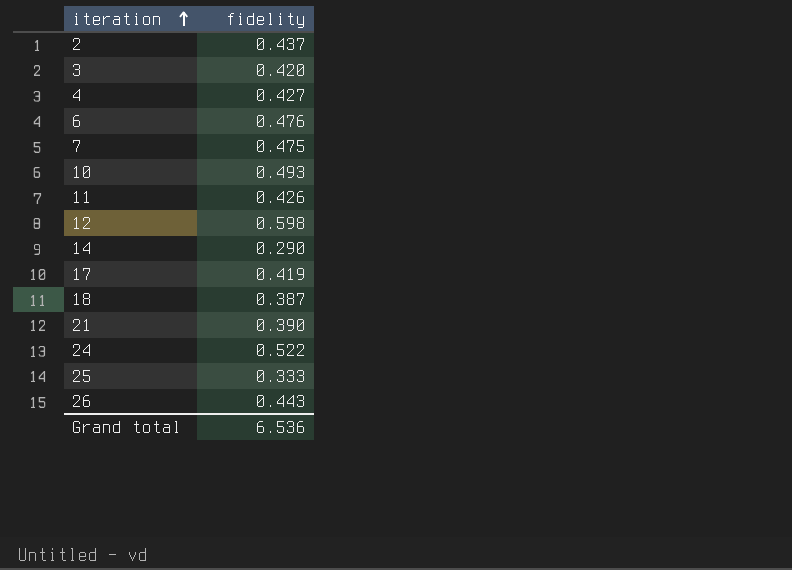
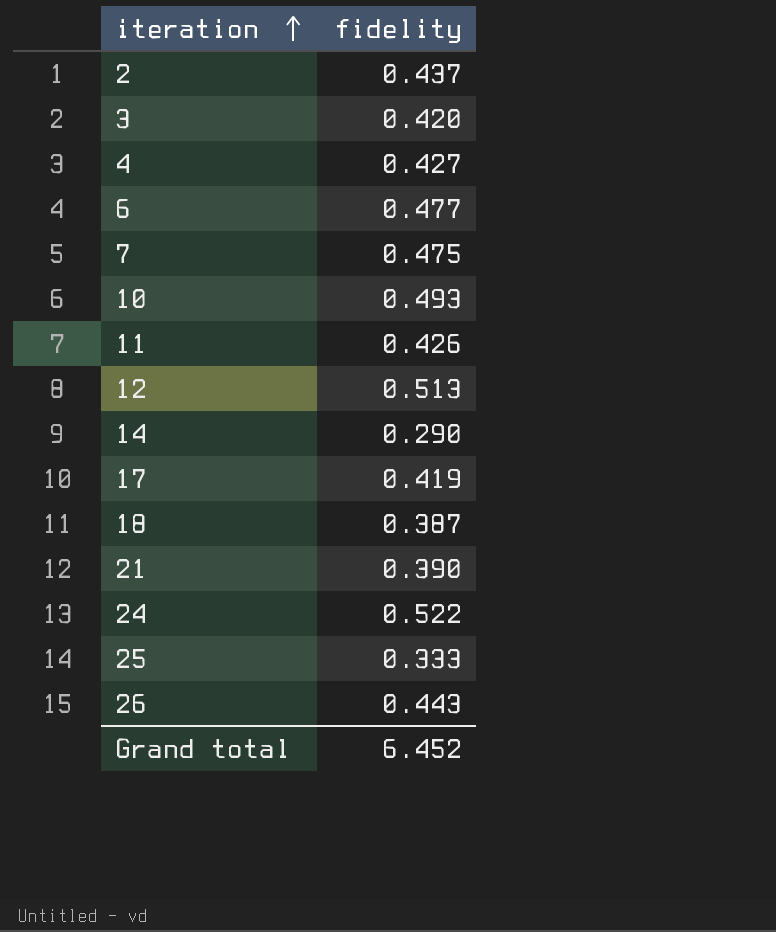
6 | fidelity: 0.476 -> 0.477
12 | fidelity: 0.598 -> 0.513
Grand total | fidelity: 6.536 -> 6.452

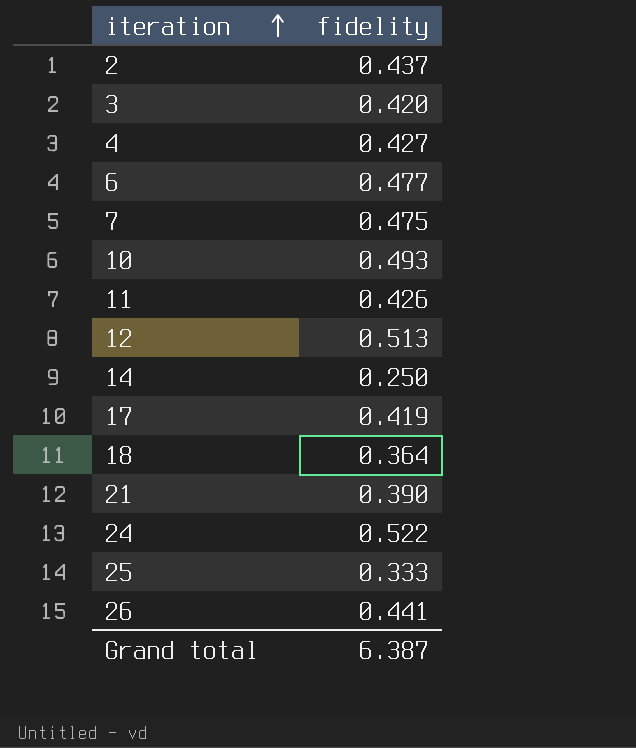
14 | fidelity: 0.290 -> 0.250
18 | fidelity: 0.387 -> 0.364
26 | fidelity: 0.443 -> 0.441
Grand total | fidelity: 6.452 -> 6.387

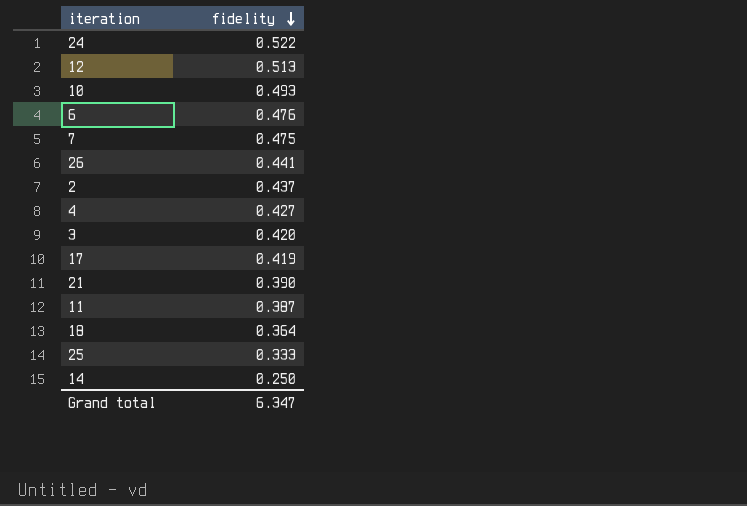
row order: iteration ascending -> fidelity descending
6 | fidelity: 0.477 -> 0.476
11 | fidelity: 0.426 -> 0.387
Grand total | fidelity: 6.387 -> 6.347

